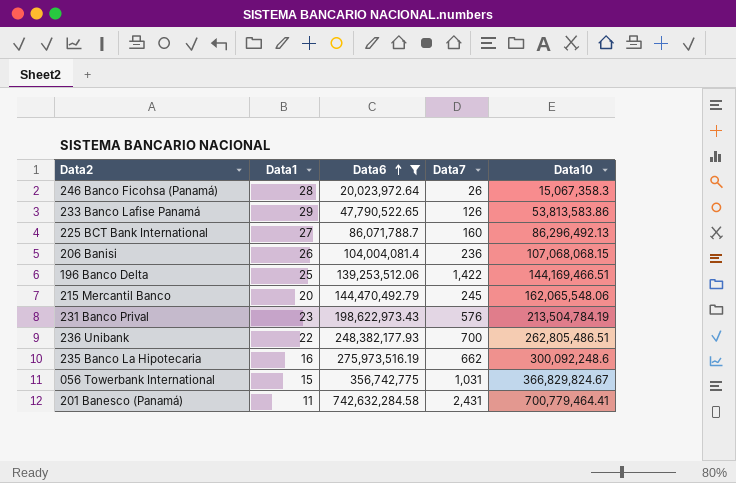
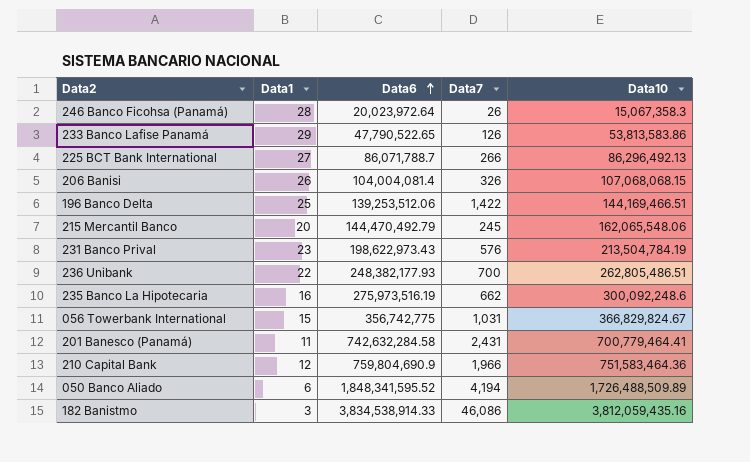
filter: Data6 <= 742,632,284.58 -> none
225 BCT Bank International | Data7: 160 -> 266
206 Banisi | Data7: 236 -> 326

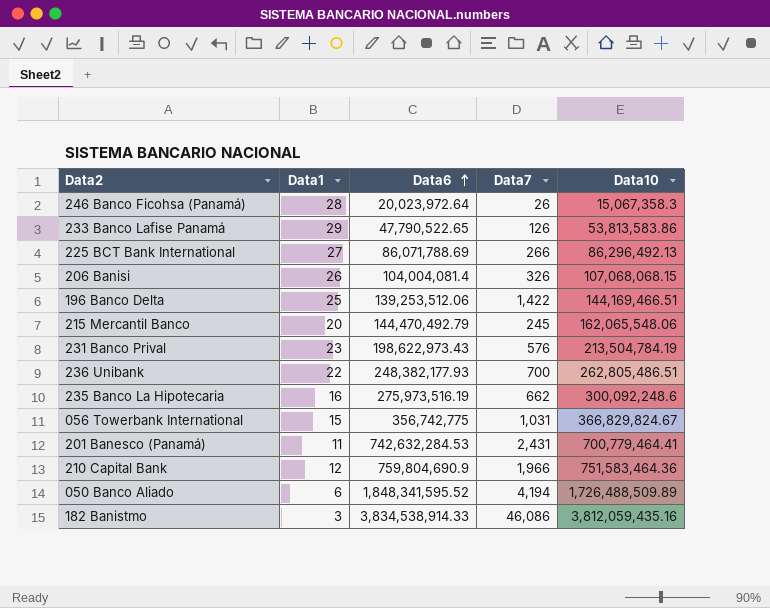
225 BCT Bank International | Data6: 86,071,788.7 -> 86,071,788.69
201 Banesco (Panamá) | Data6: 742,632,284.58 -> 742,632,284.53

